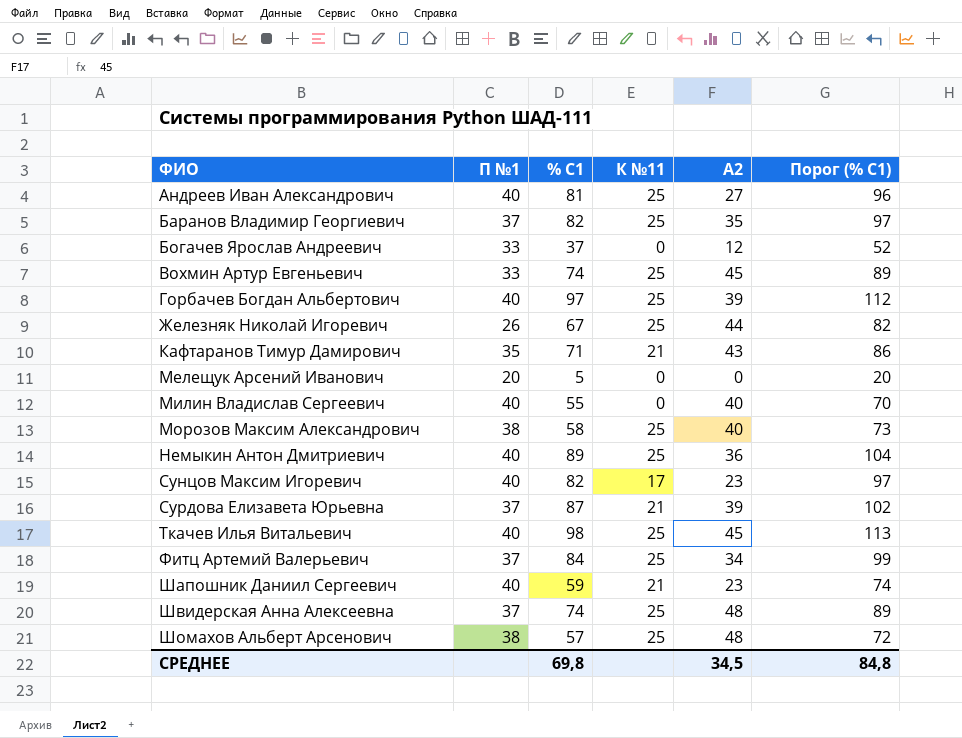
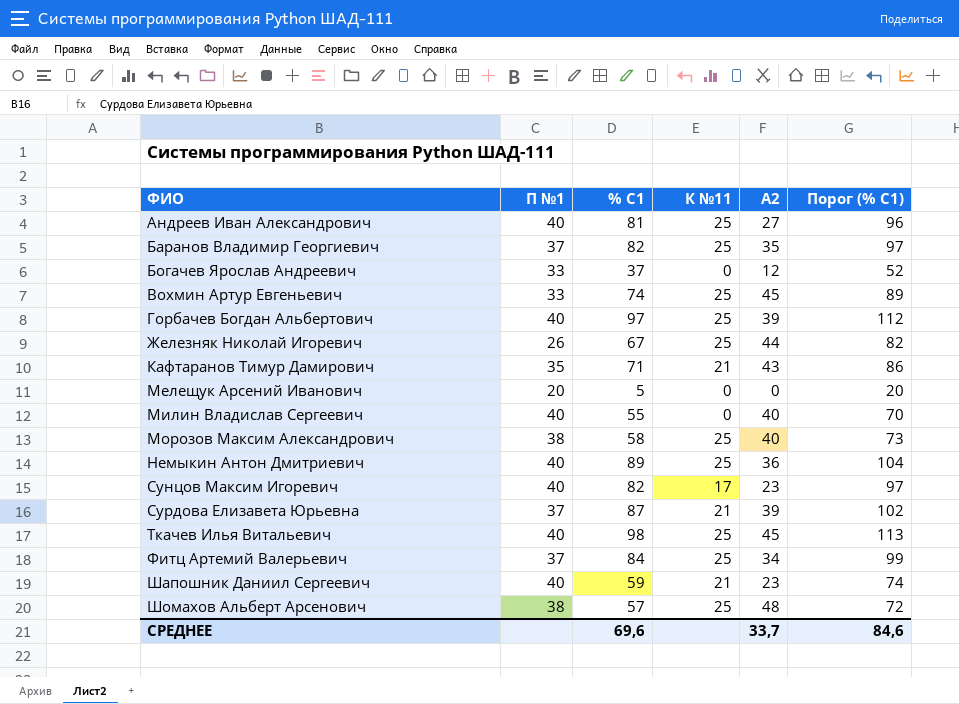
row Швидерская Анна Алексеевна: 37 | 74 | 25 | 48 | 89 -> none
СРЕДНЕЕ | % С1: 69,8 -> 69,6
СРЕДНЕЕ | А2: 34,5 -> 33,7
СРЕДНЕЕ | Порог (% С1): 84,8 -> 84,6

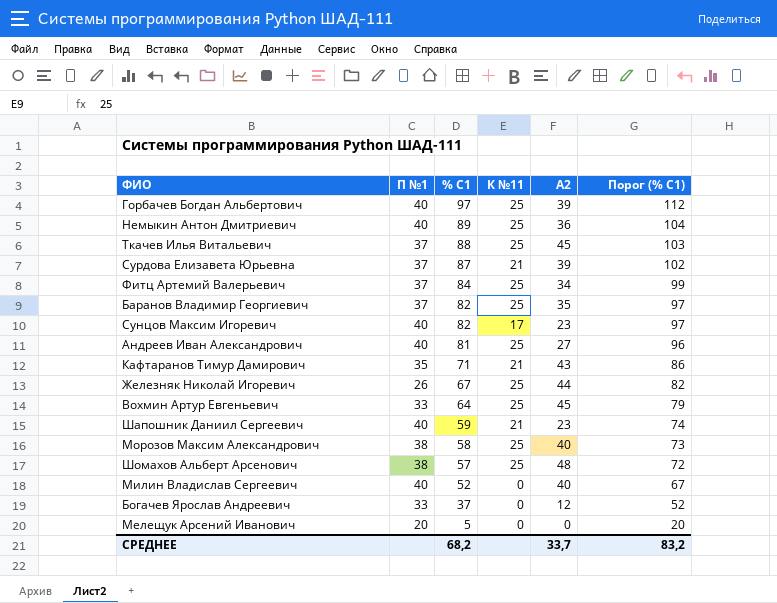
row order: ФИО ascending -> % С1 descending
Ткачев Илья Витальевич | П №1: 40 -> 37
Ткачев Илья Витальевич | % С1: 98 -> 88
Ткачев Илья Витальевич | Порог (% С1): 113 -> 103
Вохмин Артур Евгеньевич | % С1: 74 -> 64
Вохмин Артур Евгеньевич | Порог (% С1): 89 -> 79
Милин Владислав Сергеевич | % С1: 55 -> 52
Милин Владислав Сергеевич | Порог (% С1): 70 -> 67
СРЕДНЕЕ | % С1: 69,6 -> 68,2
СРЕДНЕЕ | Порог (% С1): 84,6 -> 83,2

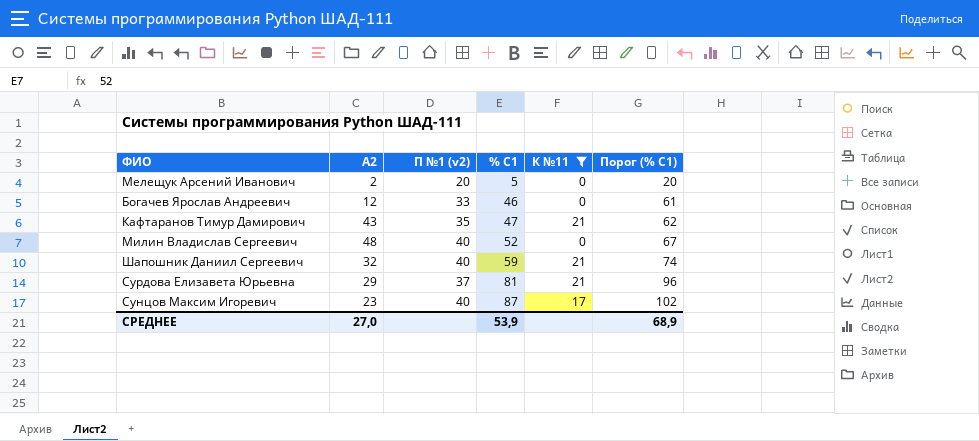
filter: none -> К №11 != 25
row order: % С1 descending -> % С1 ascending
column А2 | position: 5 -> 2
column name: П №1 -> П №1 (v2)
Мелещук Арсений Иванович | А2: 0 -> 2
Богачев Ярослав Андреевич | % С1: 37 -> 46
Богачев Ярослав Андреевич | Порог (% С1): 52 -> 61
Кафтаранов Тимур Дамирович | % С1: 71 -> 47
Кафтаранов Тимур Дамирович | Порог (% С1): 86 -> 62
Милин Владислав Сергеевич | А2: 40 -> 48
Шапошник Даниил Сергеевич | А2: 23 -> 32
Сурдова Елизавета Юрьевна | А2: 39 -> 29
Сурдова Елизавета Юрьевна | % С1: 87 -> 81
Сурдова Елизавета Юрьевна | Порог (% С1): 102 -> 96
Сунцов Максим Игоревич | % С1: 82 -> 87
Сунцов Максим Игоревич | Порог (% С1): 97 -> 102
СРЕДНЕЕ | А2: 33,7 -> 27,0
СРЕДНЕЕ | % С1: 68,2 -> 53,9
СРЕДНЕЕ | Порог (% С1): 83,2 -> 68,9

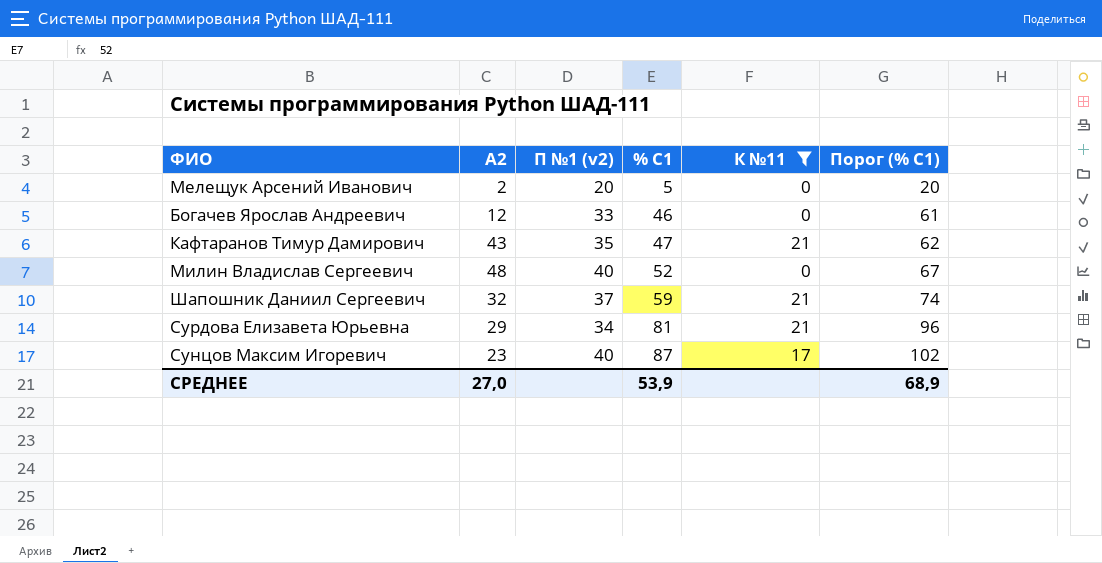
Шапошник Даниил Сергеевич | П №1 (v2): 40 -> 37
Сурдова Елизавета Юрьевна | П №1 (v2): 37 -> 34

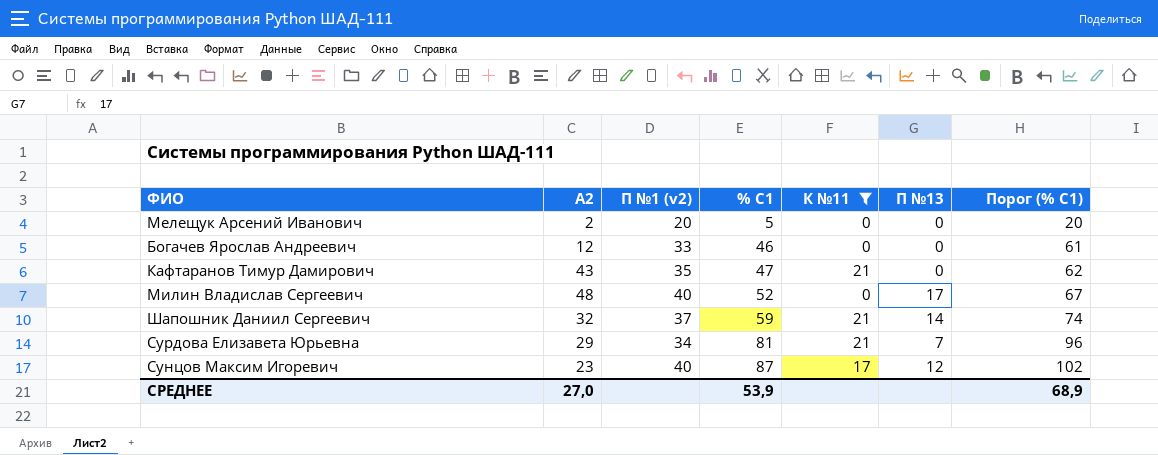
column П №13 | position: none -> 6

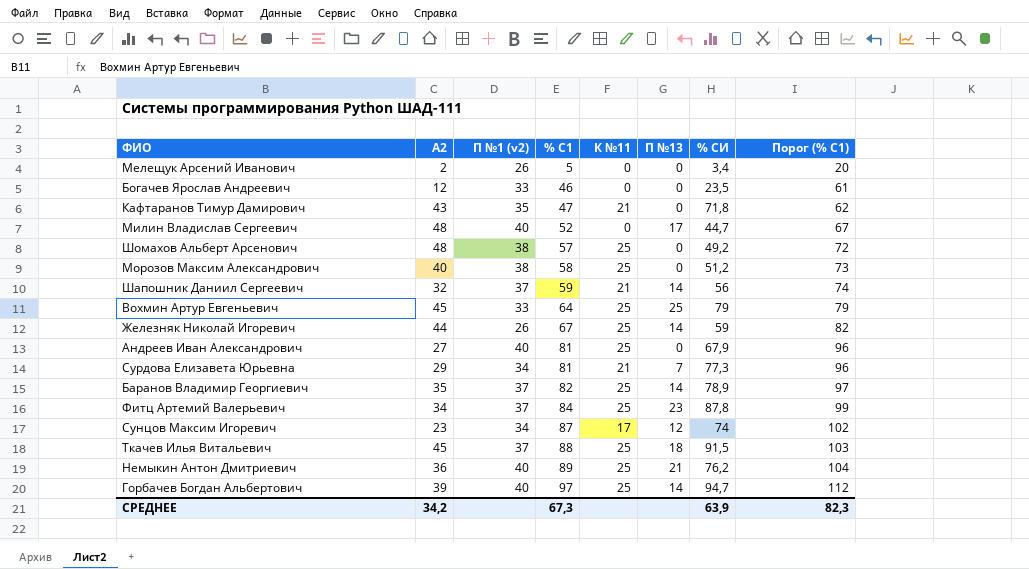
filter: К №11 != 25 -> none
column % СИ | position: none -> 7
Мелещук Арсений Иванович | П №1 (v2): 20 -> 26
Сунцов Максим Игоревич | П №1 (v2): 40 -> 34
СРЕДНЕЕ | А2: 27,0 -> 34,2
СРЕДНЕЕ | % С1: 53,9 -> 67,3
СРЕДНЕЕ | Порог (% С1): 68,9 -> 82,3

